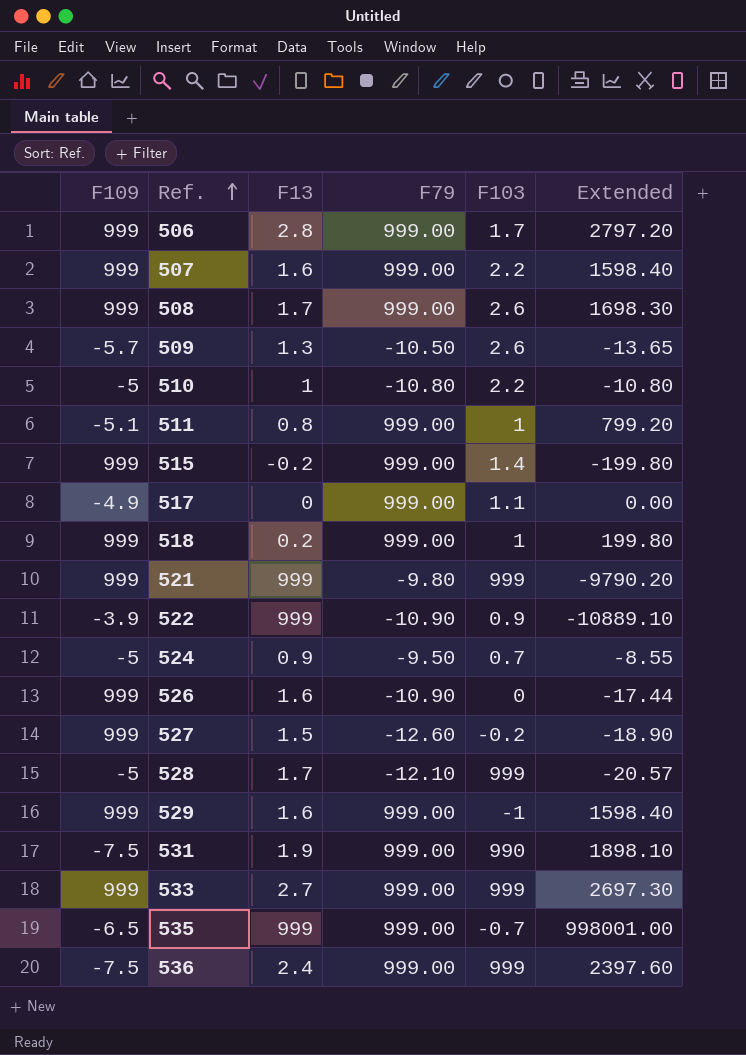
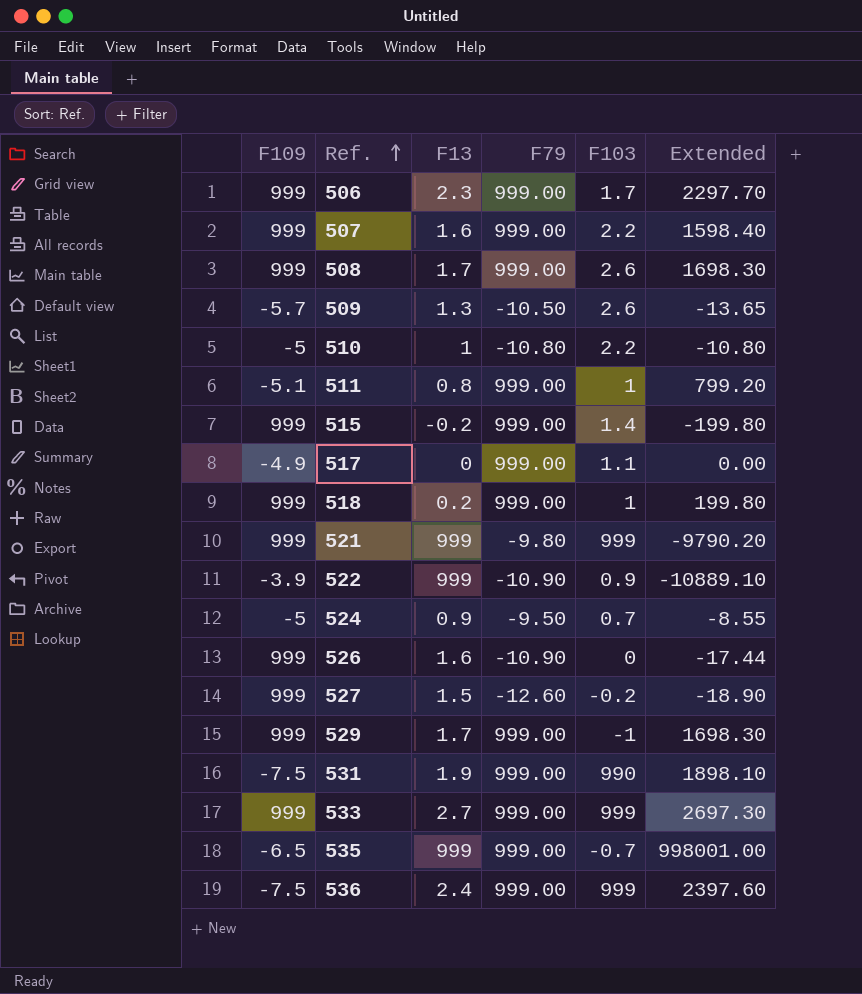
row 528: -5 | 1.7 | -12.10 | 999 | -20.57 -> none
506 | F13: 2.8 -> 2.3
506 | Extended: 2797.20 -> 2297.70
529 | F13: 1.6 -> 1.7
529 | Extended: 1598.40 -> 1698.30

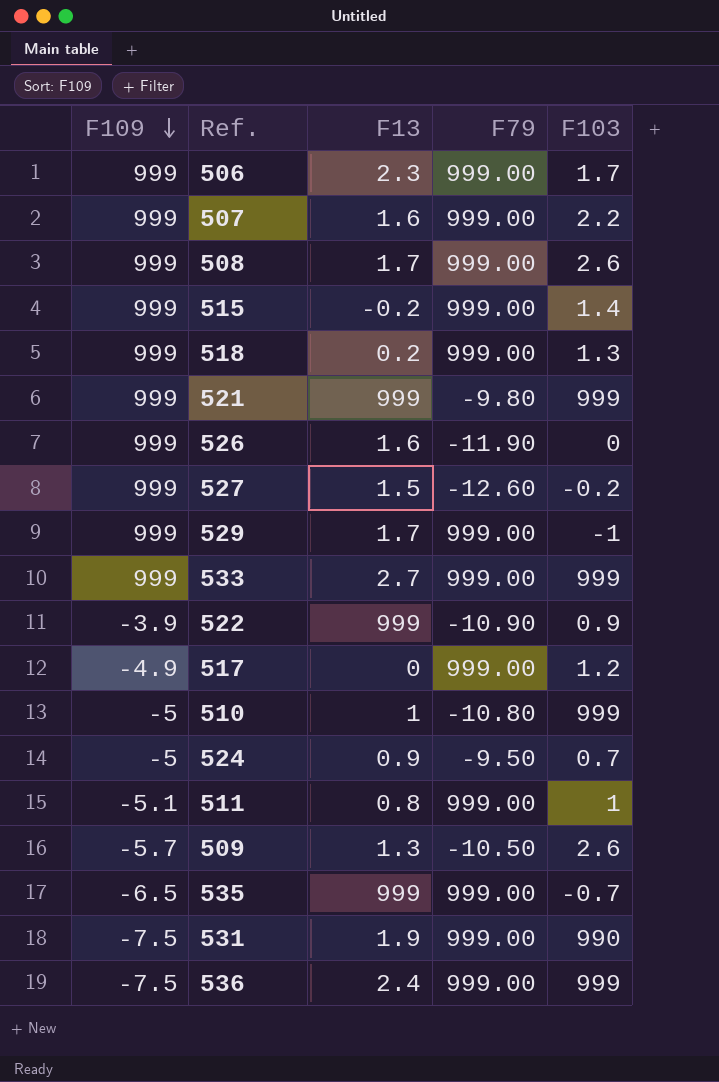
row order: Ref. ascending -> F109 descending
column Extended | formula: [F13] * [F79] -> none
518 | F103: 1 -> 1.3
526 | F79: -10.90 -> -11.90
517 | F103: 1.1 -> 1.2
510 | F103: 2.2 -> 999

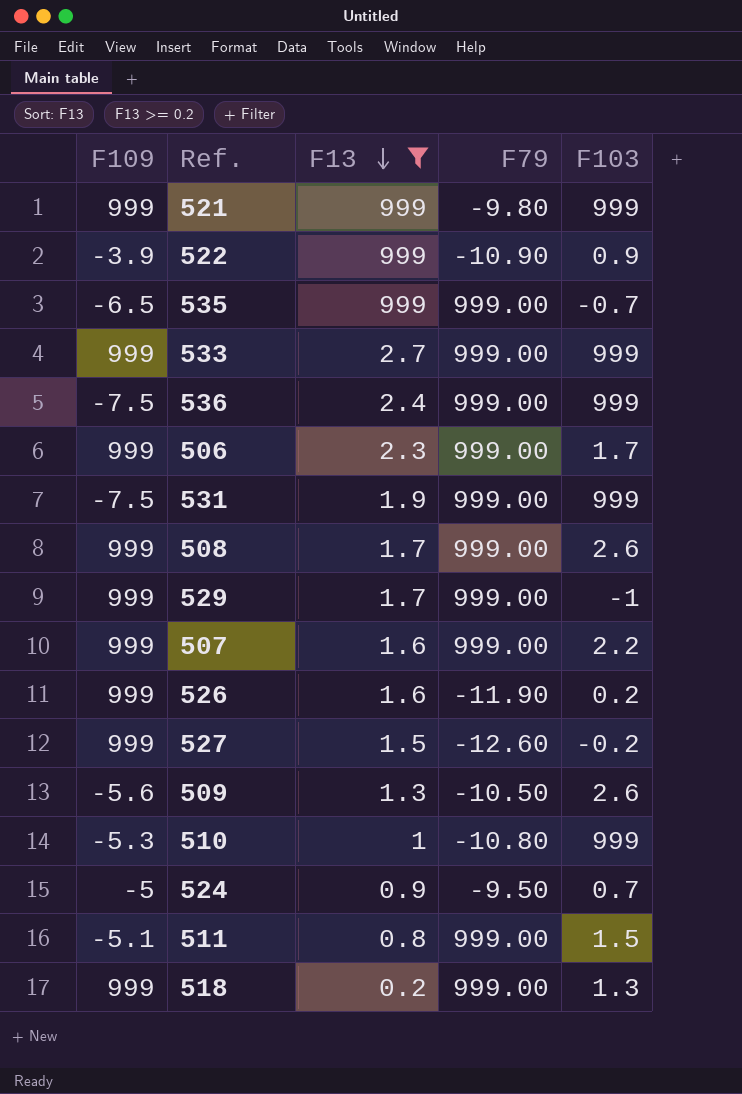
filter: none -> F13 >= 0.2
row order: F109 descending -> F13 descending
531 | F103: 990 -> 999
526 | F103: 0 -> 0.2
509 | F109: -5.7 -> -5.6
510 | F109: -5 -> -5.3
511 | F103: 1 -> 1.5

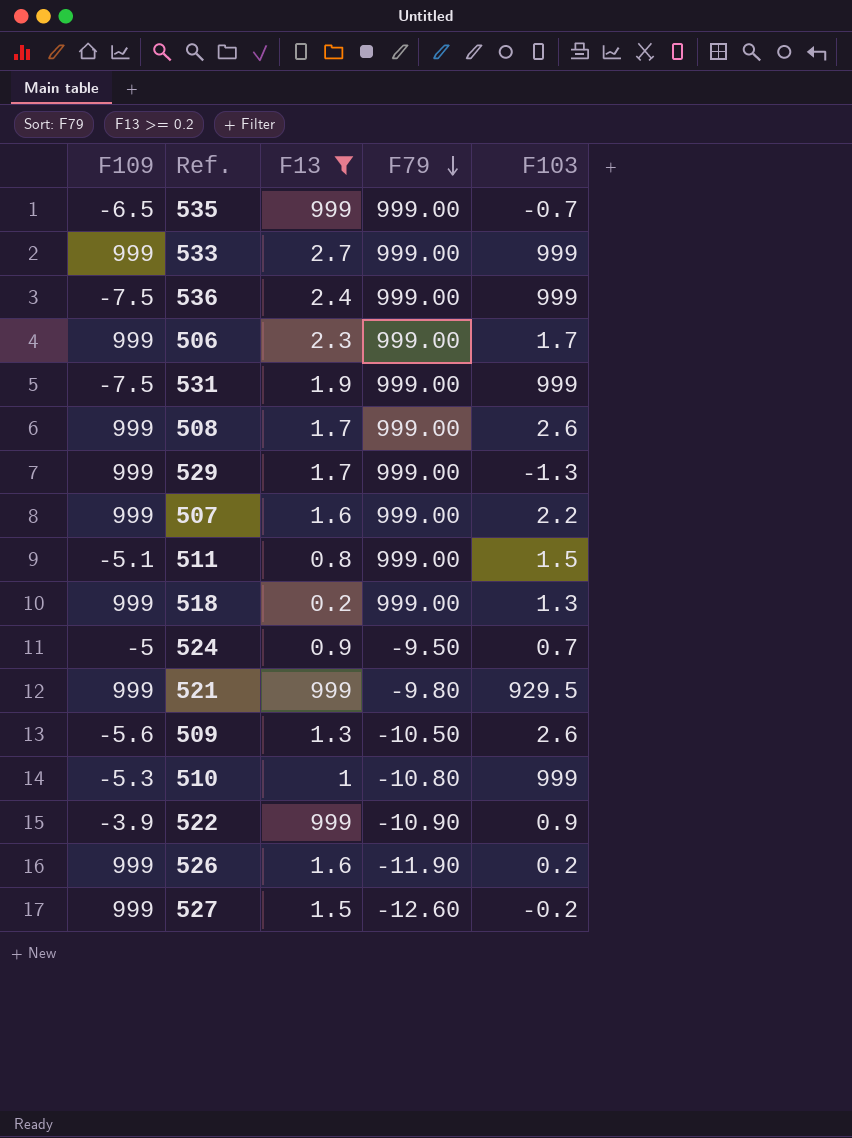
row order: F13 descending -> F79 descending
529 | F103: -1 -> -1.3
521 | F103: 999 -> 929.5

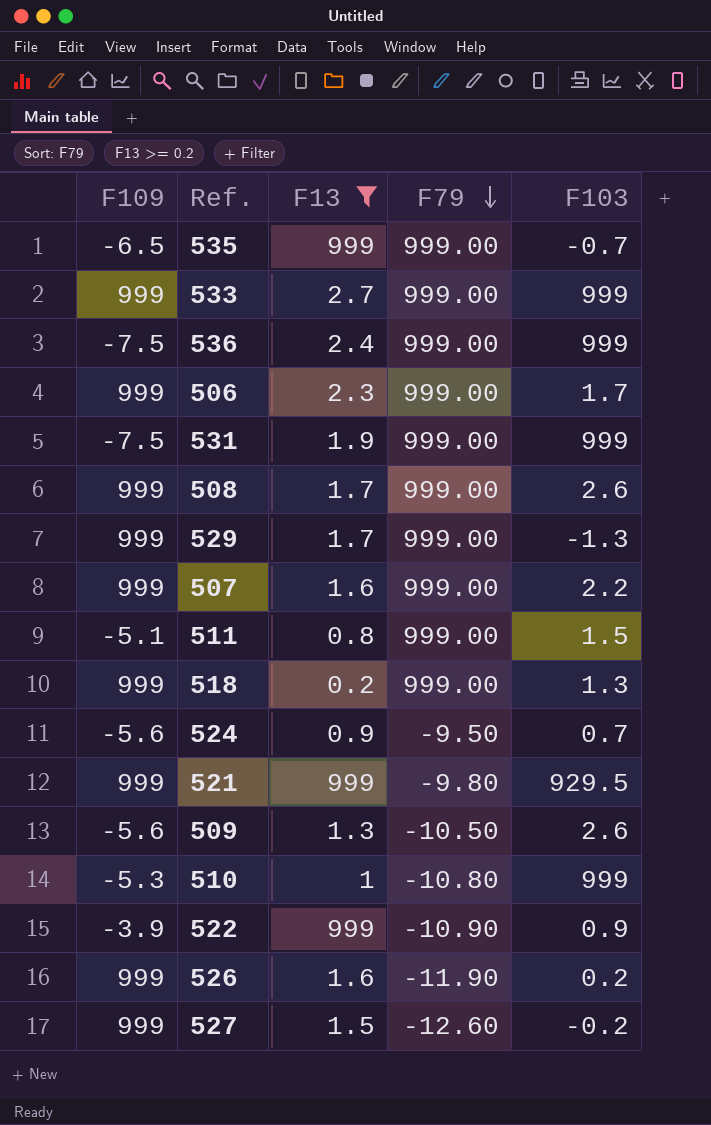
524 | F109: -5 -> -5.6

